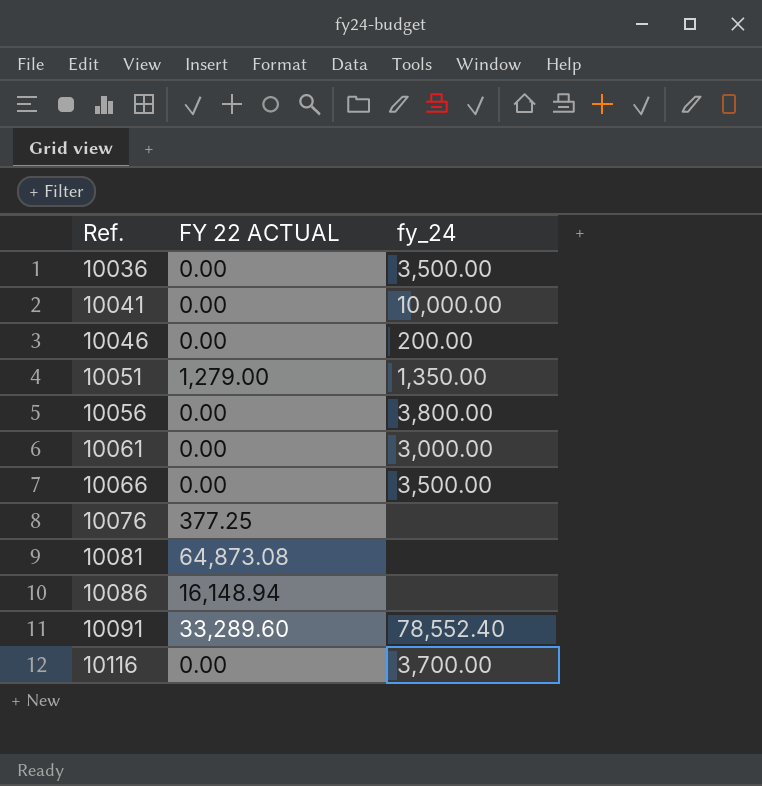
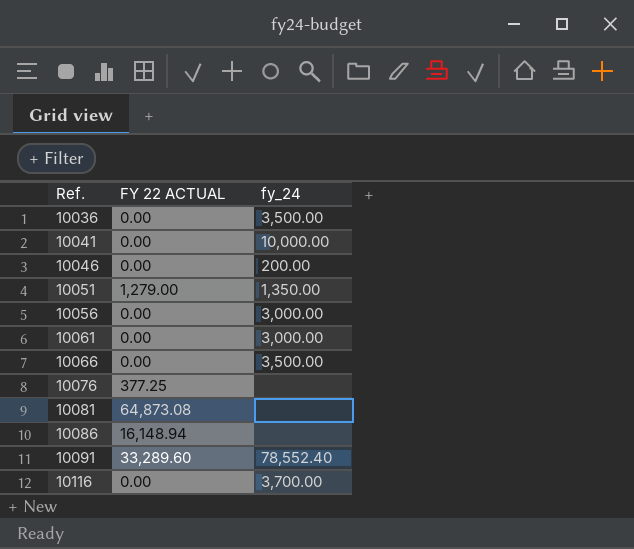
10056 | fy_24: 3,800.00 -> 3,000.00

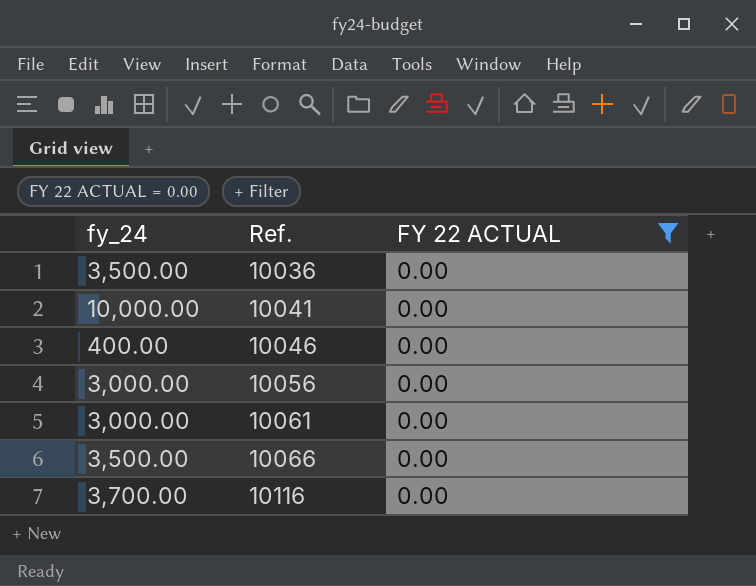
filter: none -> FY 22 ACTUAL = 0.00
column fy_24 | position: 3 -> 1
10046 | fy_24: 200.00 -> 400.00

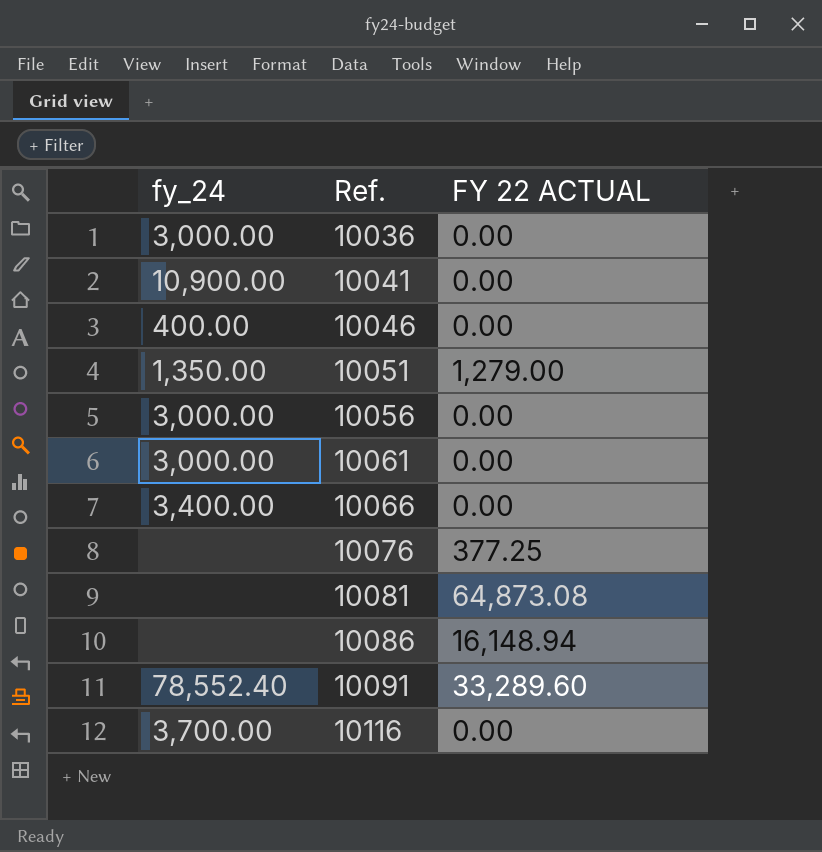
filter: FY 22 ACTUAL = 0.00 -> none
10036 | fy_24: 3,500.00 -> 3,000.00
10041 | fy_24: 10,000.00 -> 10,900.00
10066 | fy_24: 3,500.00 -> 3,400.00

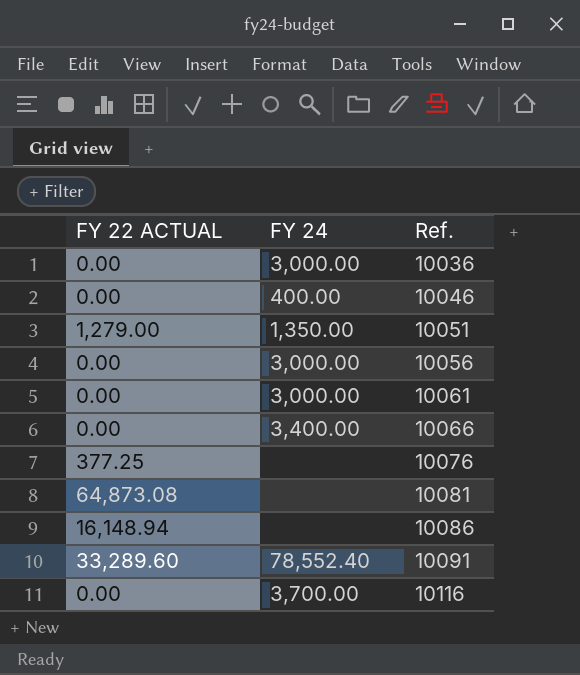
column FY 22 ACTUAL | position: 3 -> 1
column name: fy_24 -> FY 24
row 10041: 10,900.00 | 0.00 -> none

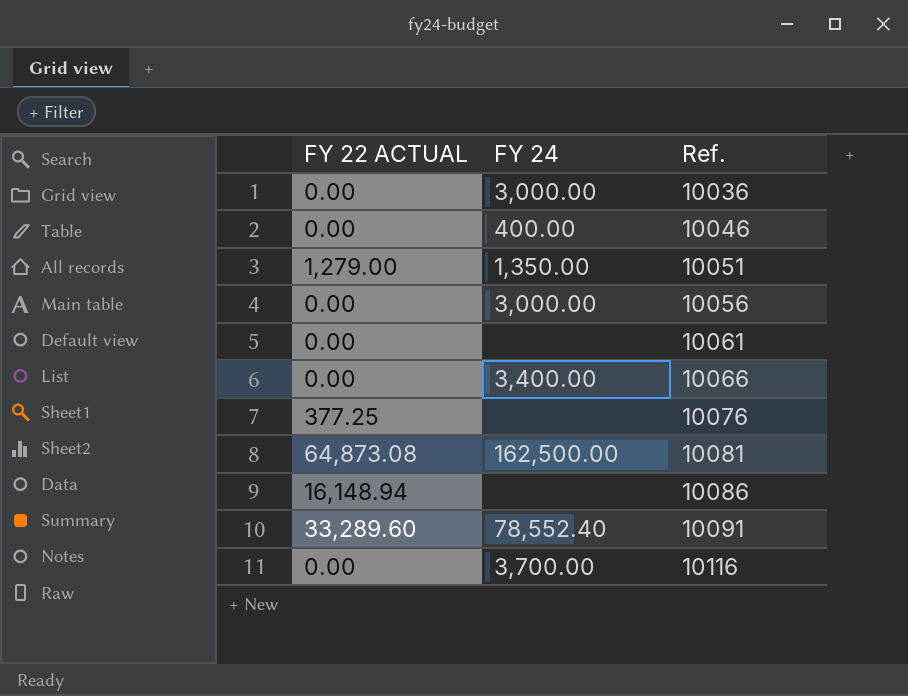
10061 | FY 24: 3,000.00 -> none
10081 | FY 24: none -> 162,500.00

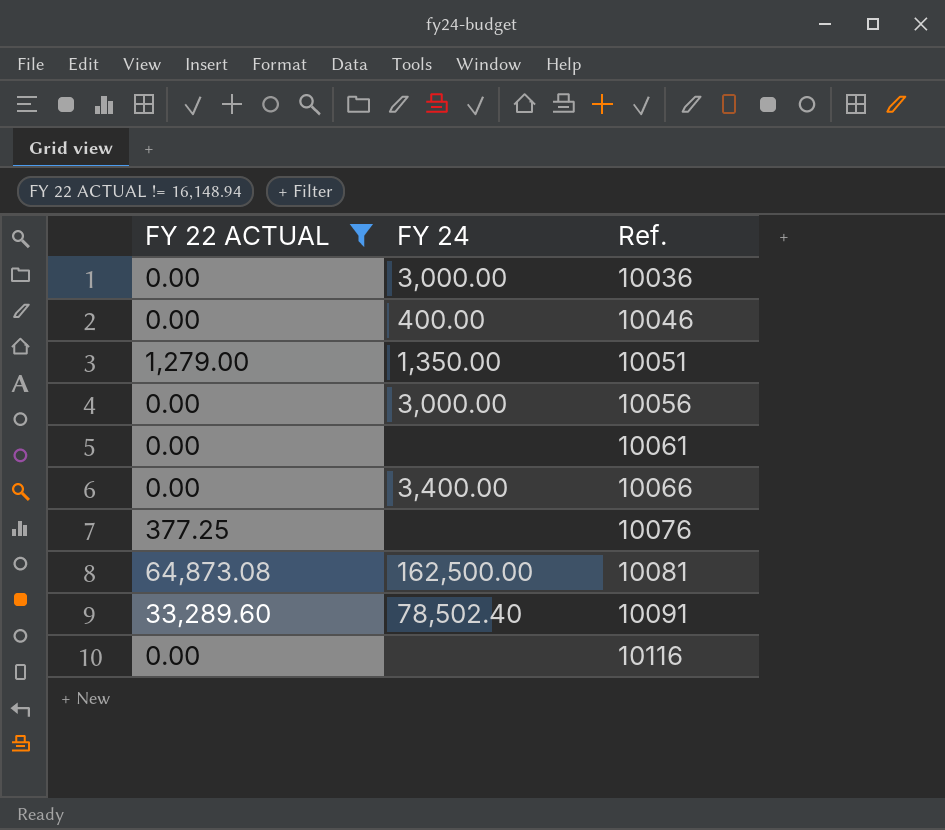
filter: none -> FY 22 ACTUAL != 16,148.94
10091 | FY 24: 78,552.40 -> 78,502.40
10116 | FY 24: 3,700.00 -> none

